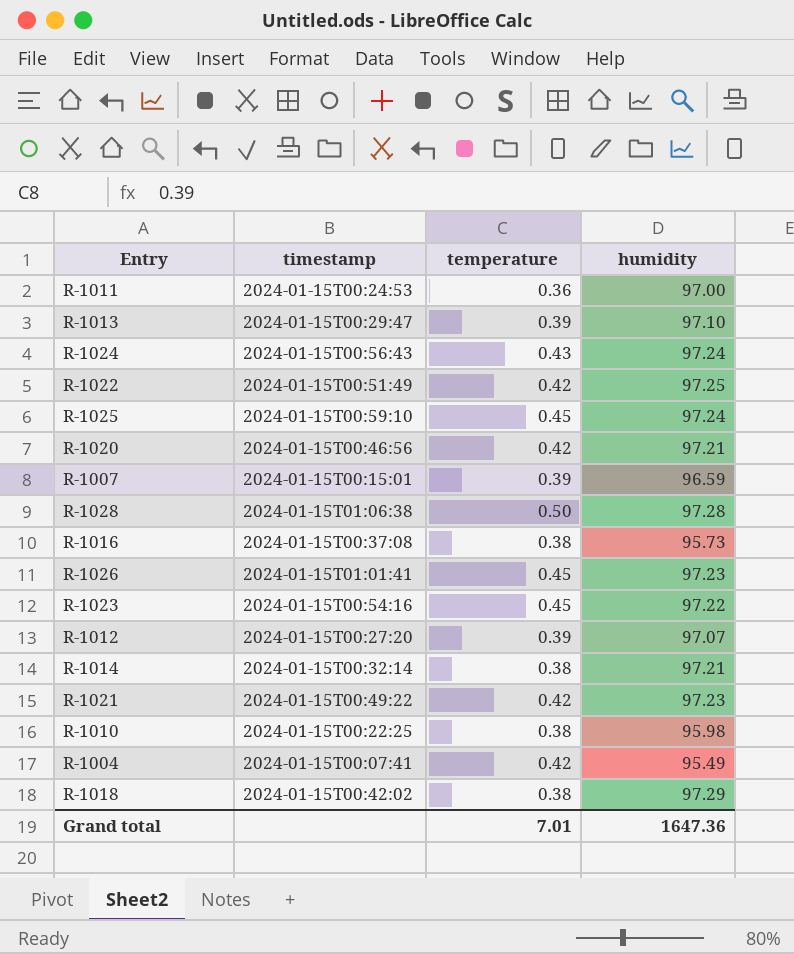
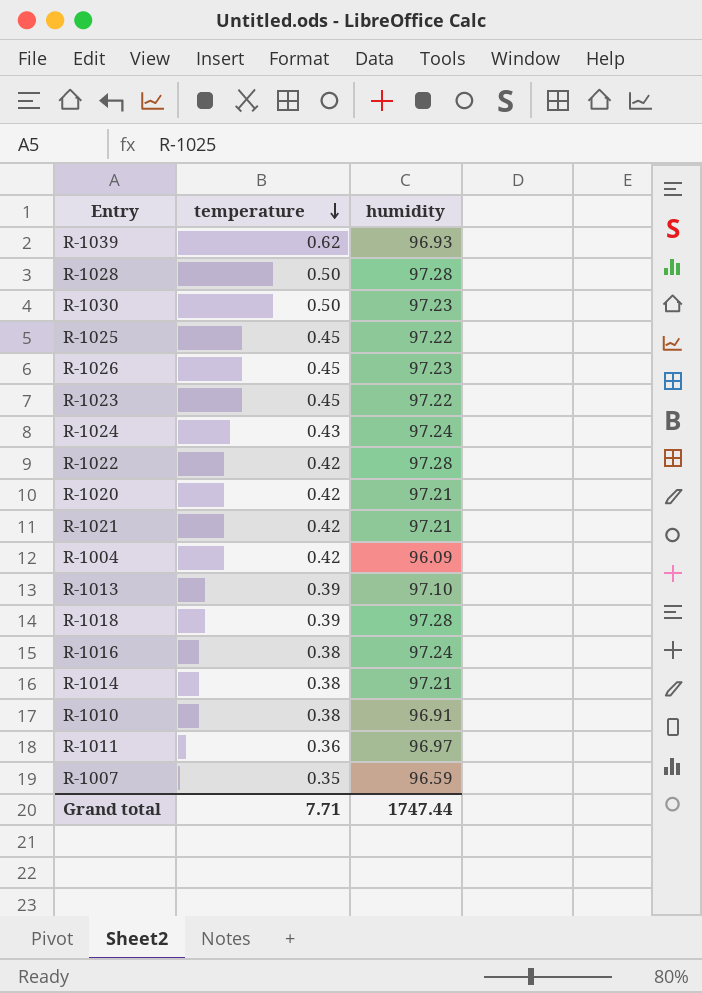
row order: none -> temperature descending
column timestamp | position: 2 -> none
row R-1012: 2024-01-15T00:27:20 | 0.39 | 97.07 -> none
row R-1039: none -> 0.62 | 96.93
row R-1030: none -> 0.50 | 97.23
R-1025 | humidity: 97.24 -> 97.22
R-1022 | humidity: 97.25 -> 97.28
R-1021 | humidity: 97.23 -> 97.21
R-1004 | humidity: 95.49 -> 96.09
R-1018 | temperature: 0.38 -> 0.39
R-1018 | humidity: 97.29 -> 97.28
R-1016 | humidity: 95.73 -> 97.24
R-1010 | humidity: 95.98 -> 96.91
R-1011 | humidity: 97.00 -> 96.97
R-1007 | temperature: 0.39 -> 0.35
Grand total | temperature: 7.01 -> 7.71
Grand total | humidity: 1647.36 -> 1747.44

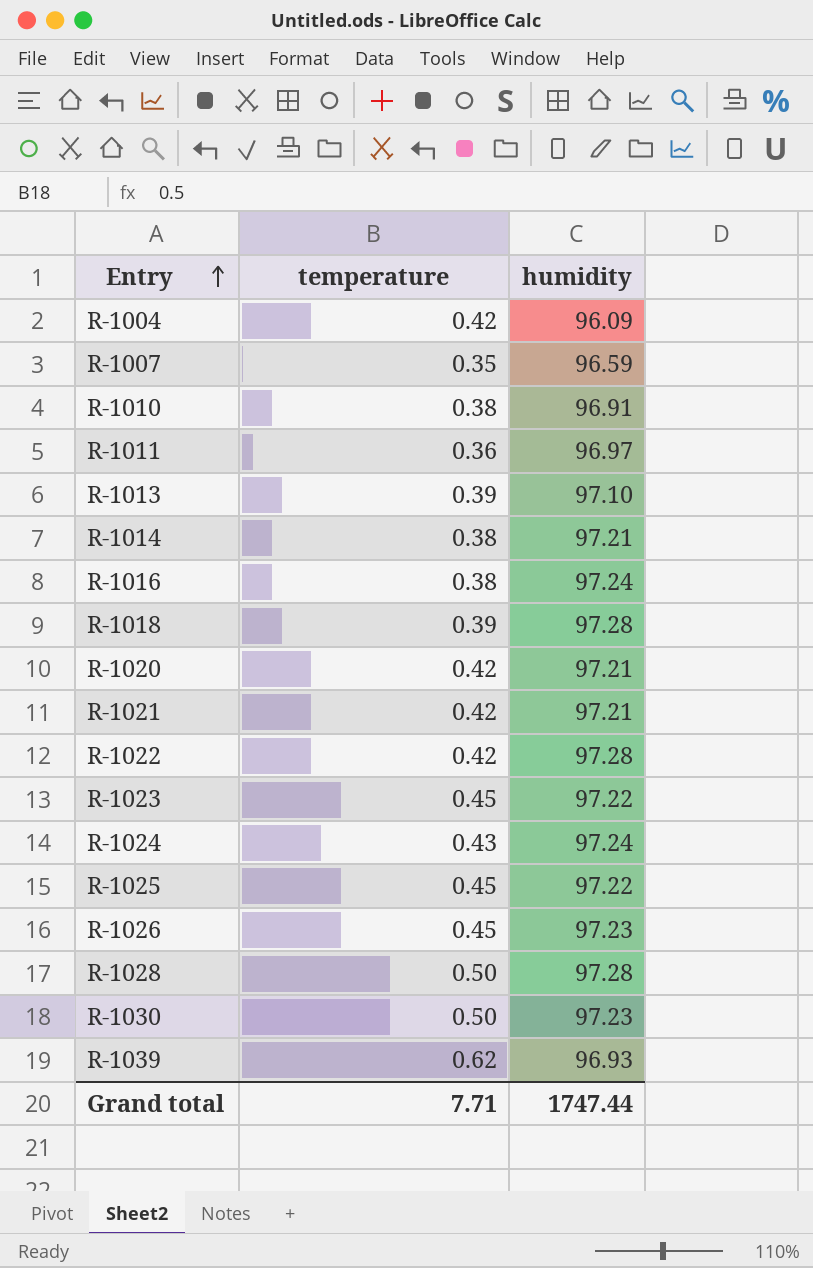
row order: temperature descending -> Entry ascending

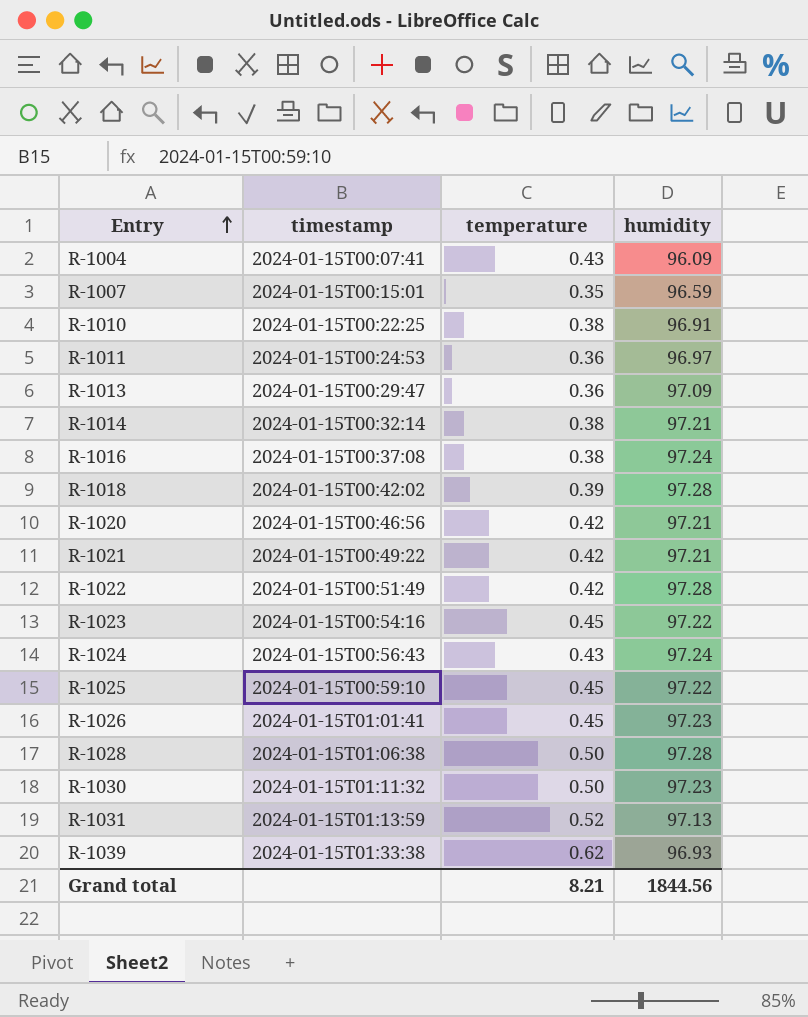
column timestamp | position: none -> 2
R-1004 | temperature: 0.42 -> 0.43
R-1013 | temperature: 0.39 -> 0.36
R-1013 | humidity: 97.10 -> 97.09
row R-1031: none -> 2024-01-15T01:13:59 | 0.52 | 97.13
Grand total | temperature: 7.71 -> 8.21
Grand total | humidity: 1747.44 -> 1844.56

